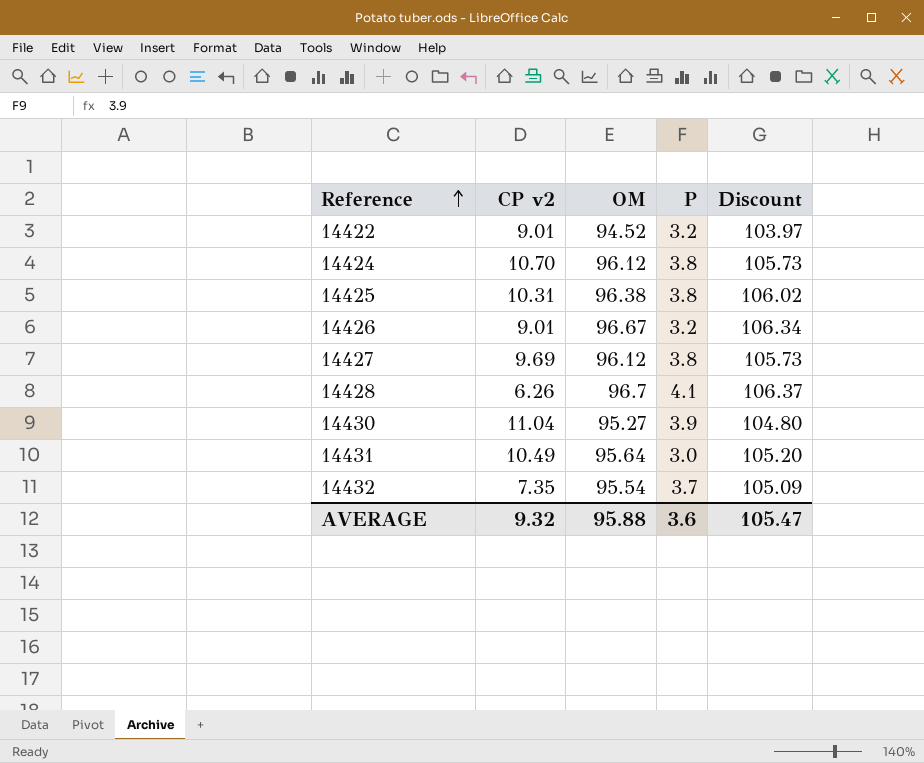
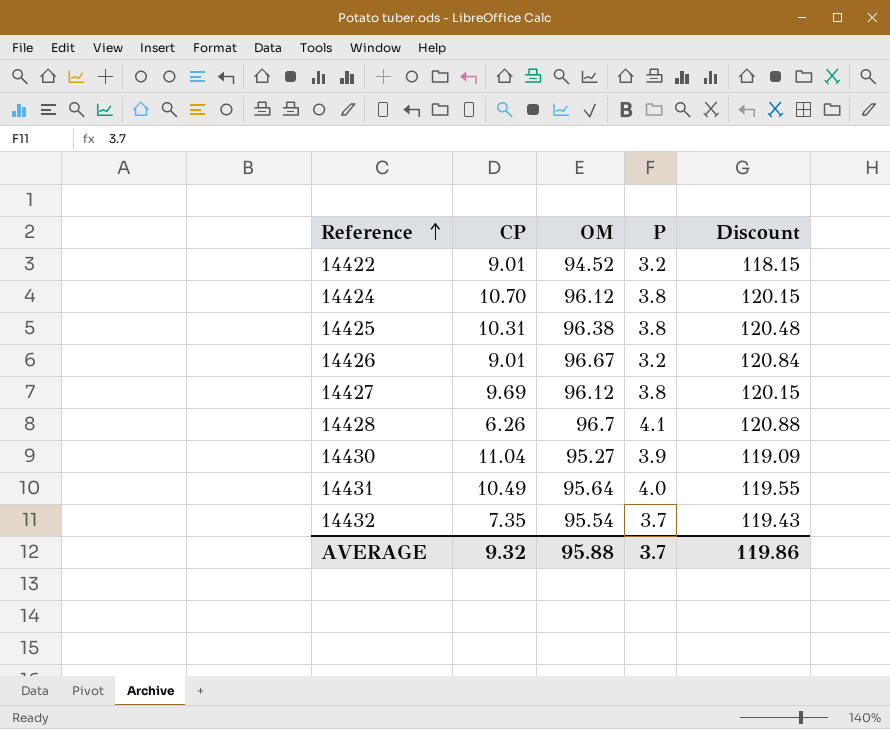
column name: CP v2 -> CP
column Discount | formula: [OM] * 1.1 -> [OM] * 1.25
14431 | P: 3.0 -> 4.0
AVERAGE | P: 3.6 -> 3.7
AVERAGE | Discount: 105.47 -> 119.86

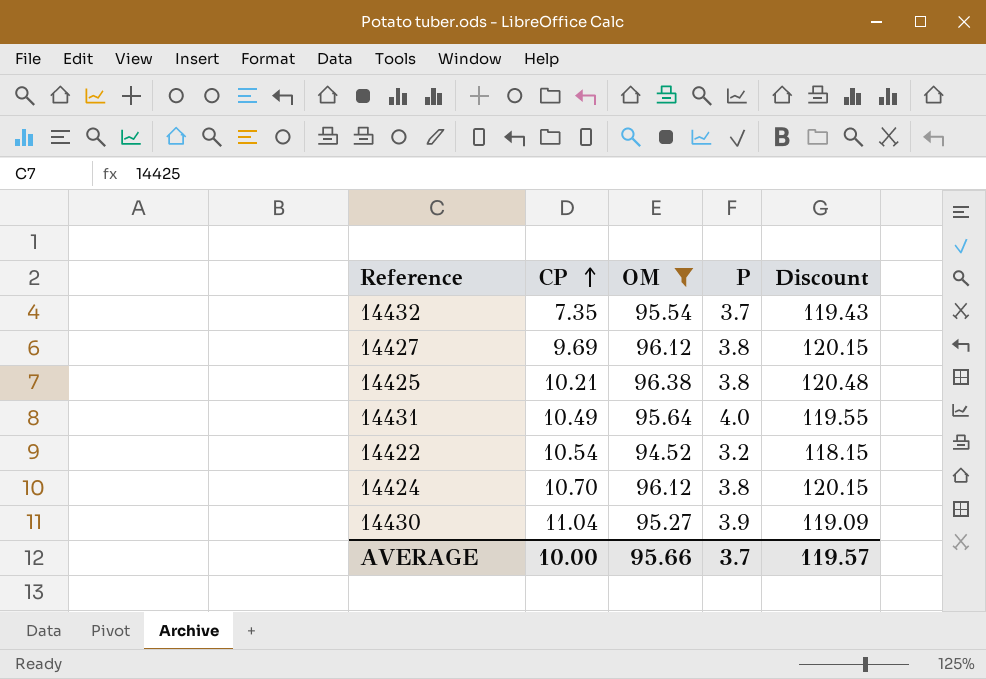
filter: none -> OM <= 96.38
row order: Reference ascending -> CP ascending
14425 | CP: 10.31 -> 10.21
14422 | CP: 9.01 -> 10.54
AVERAGE | CP: 9.32 -> 10.00
AVERAGE | OM: 95.88 -> 95.66
AVERAGE | Discount: 119.86 -> 119.57

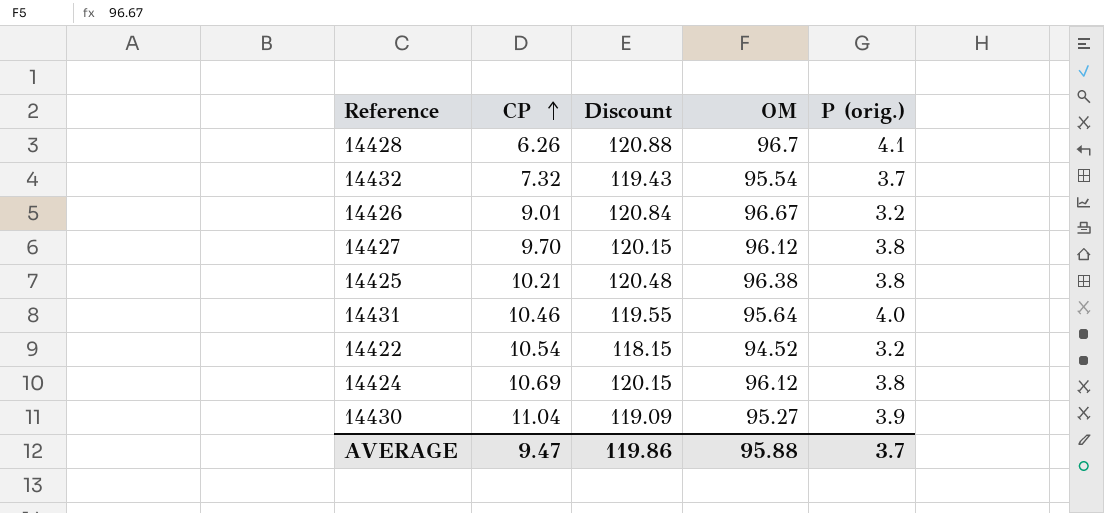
filter: OM <= 96.38 -> none
column Discount | position: 5 -> 3
column name: P -> P (orig.)
14432 | CP: 7.35 -> 7.32
14427 | CP: 9.69 -> 9.70
14431 | CP: 10.49 -> 10.46
14424 | CP: 10.70 -> 10.69
AVERAGE | CP: 10.00 -> 9.47
AVERAGE | Discount: 119.57 -> 119.86
AVERAGE | OM: 95.66 -> 95.88

